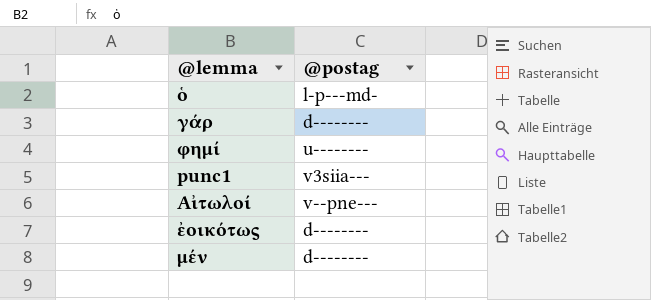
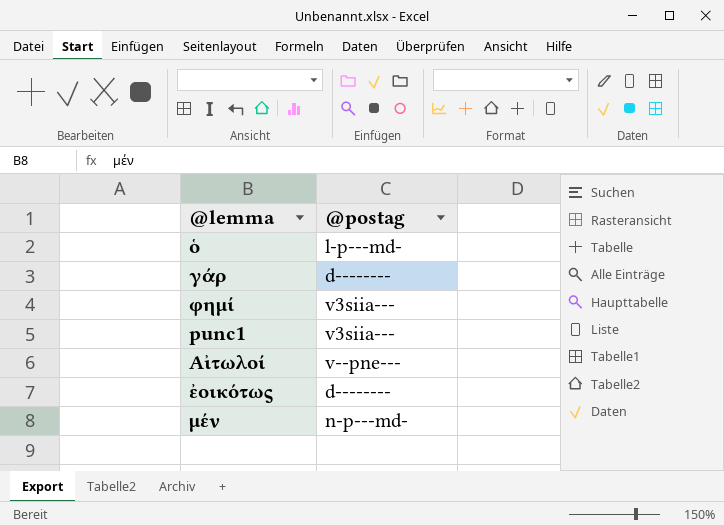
φημί | @postag: u-------- -> v3siia---
μέν | @postag: d-------- -> n-p---md-

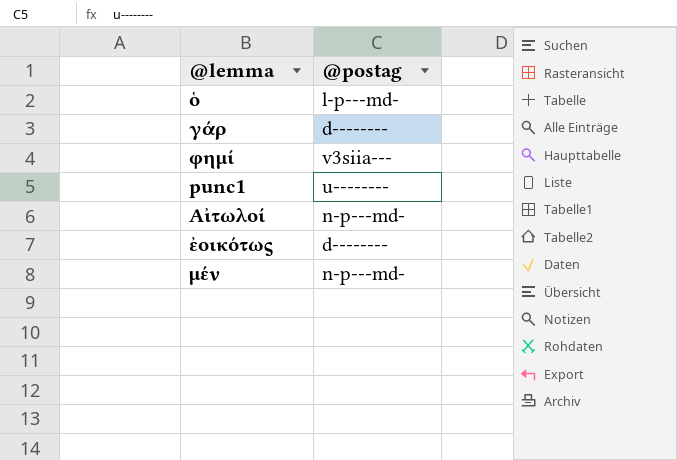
punc1 | @postag: v3siia--- -> u--------
Αἰτωλοί | @postag: v--pne--- -> n-p---md-

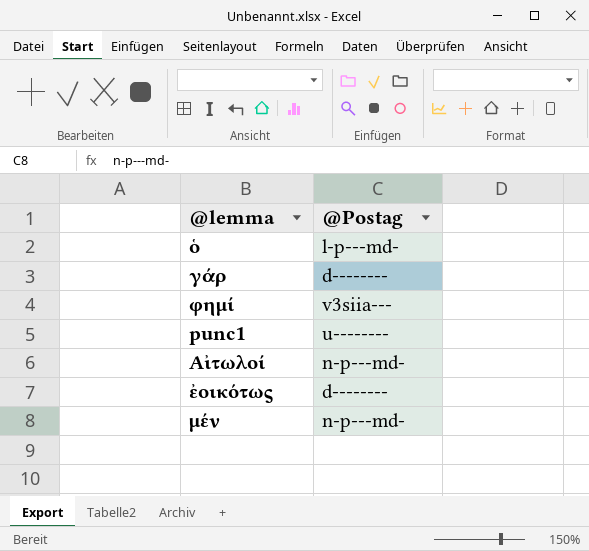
column name: @postag -> @Postag

